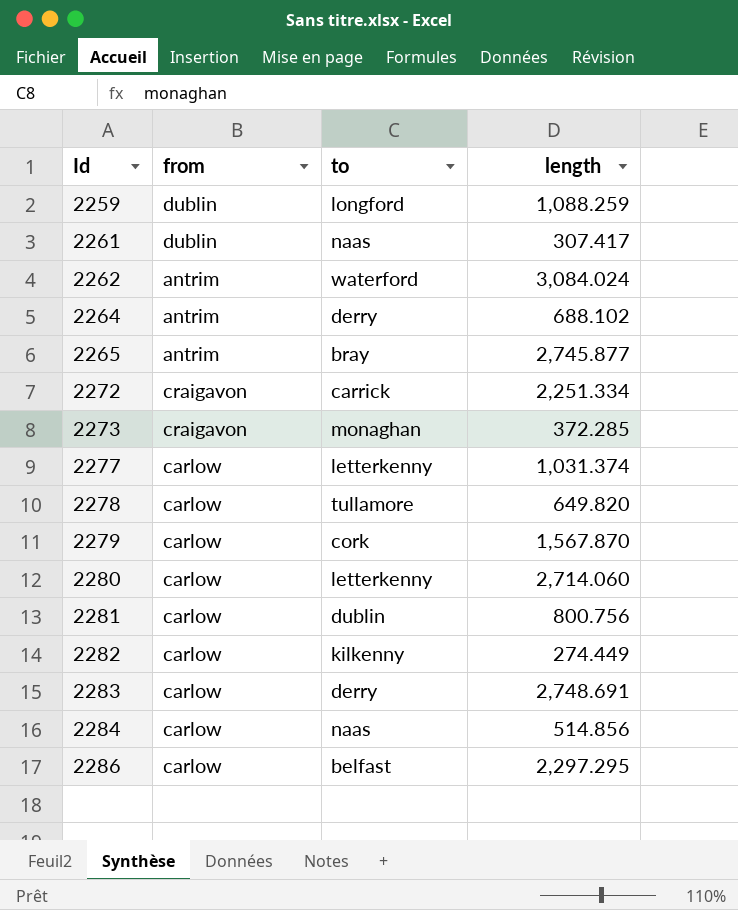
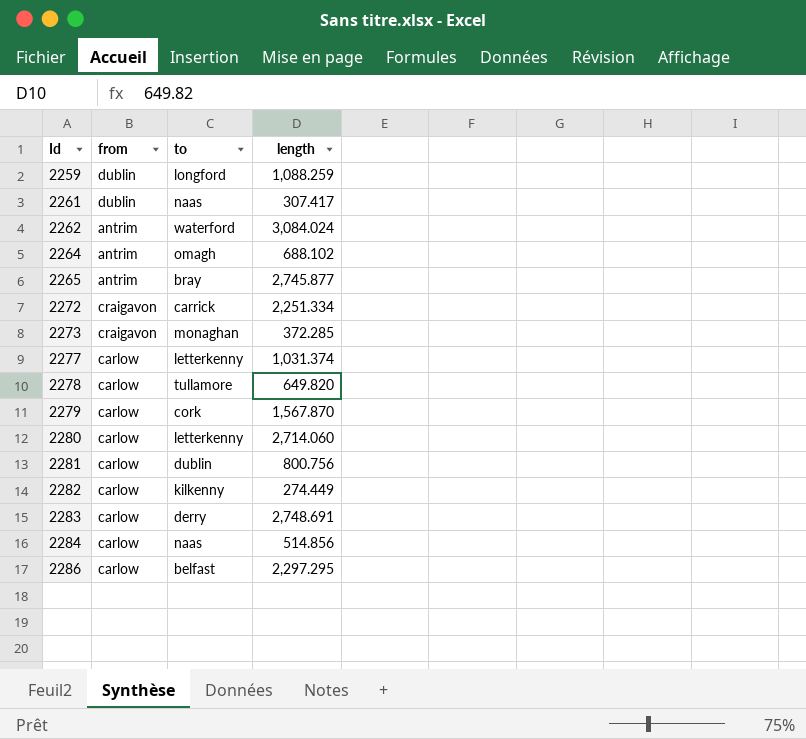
2264 | to: derry -> omagh

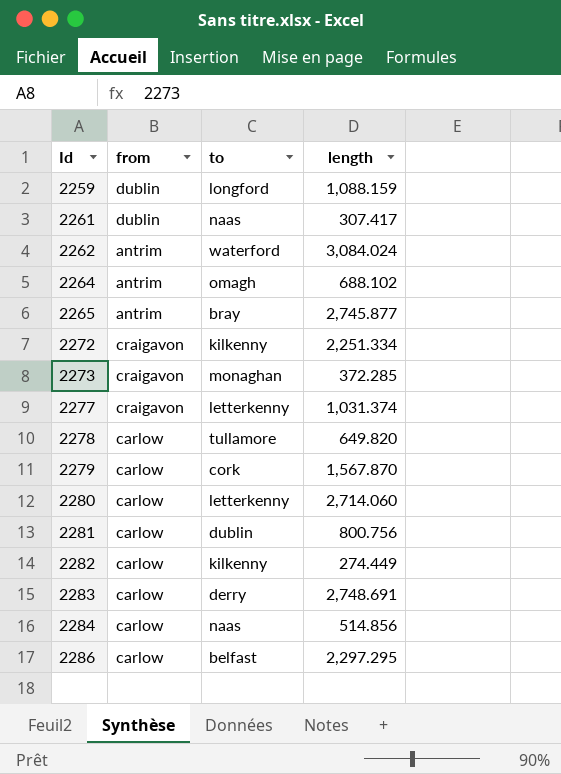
2259 | length: 1,088.259 -> 1,088.159
2272 | to: carrick -> kilkenny
2277 | from: carlow -> craigavon

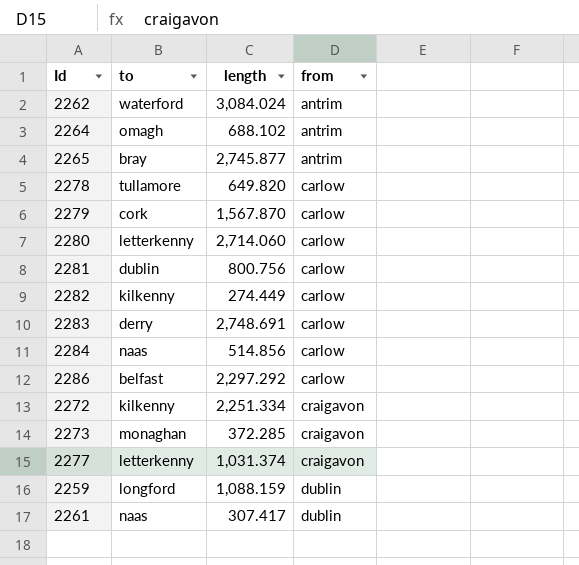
row order: Id ascending -> from ascending
column from | position: 2 -> 4
2286 | length: 2,297.295 -> 2,297.292

